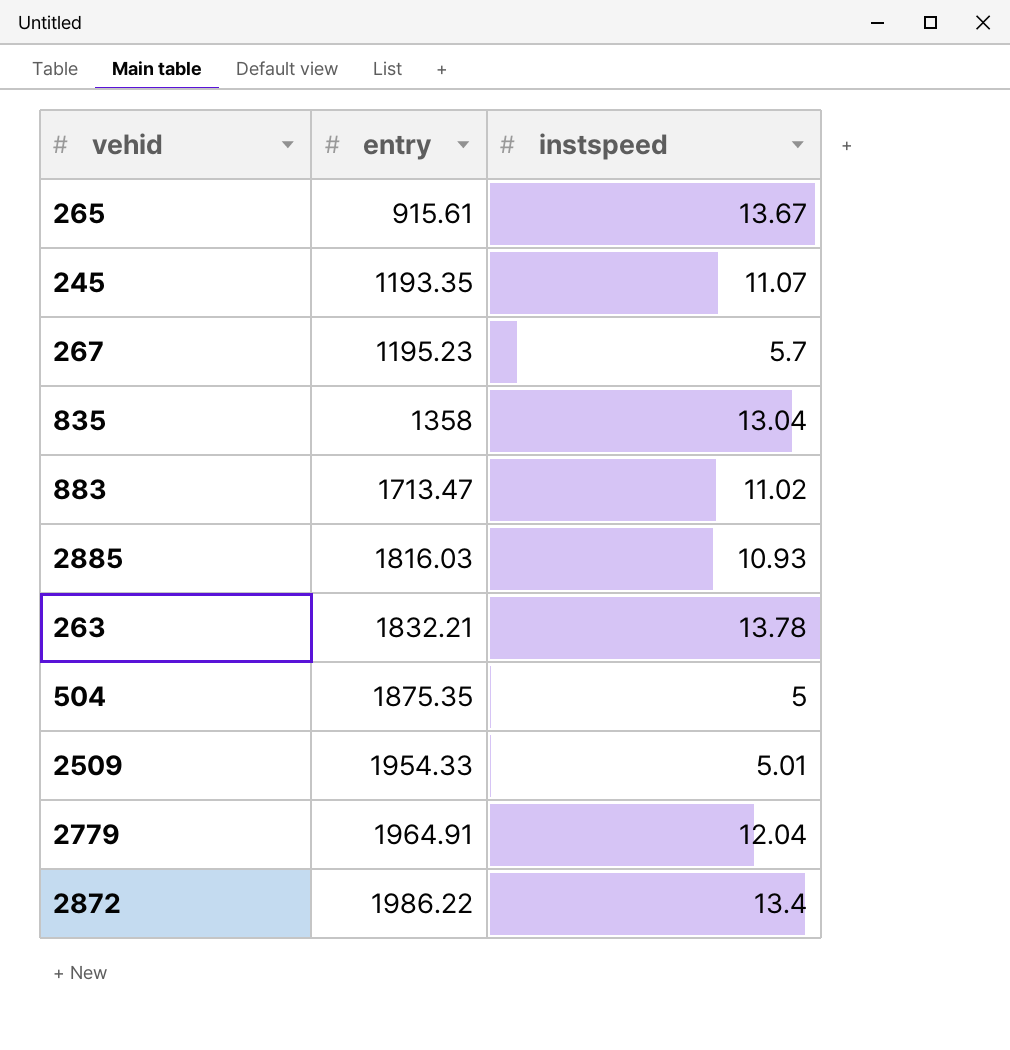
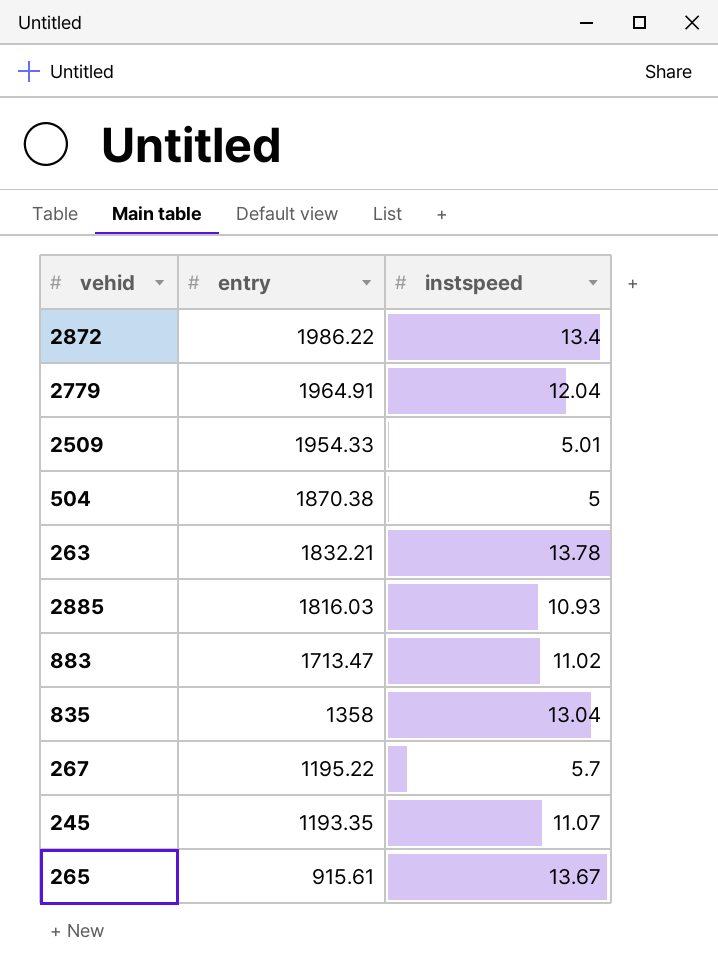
row order: entry ascending -> entry descending
504 | entry: 1875.35 -> 1870.38
267 | entry: 1195.23 -> 1195.22

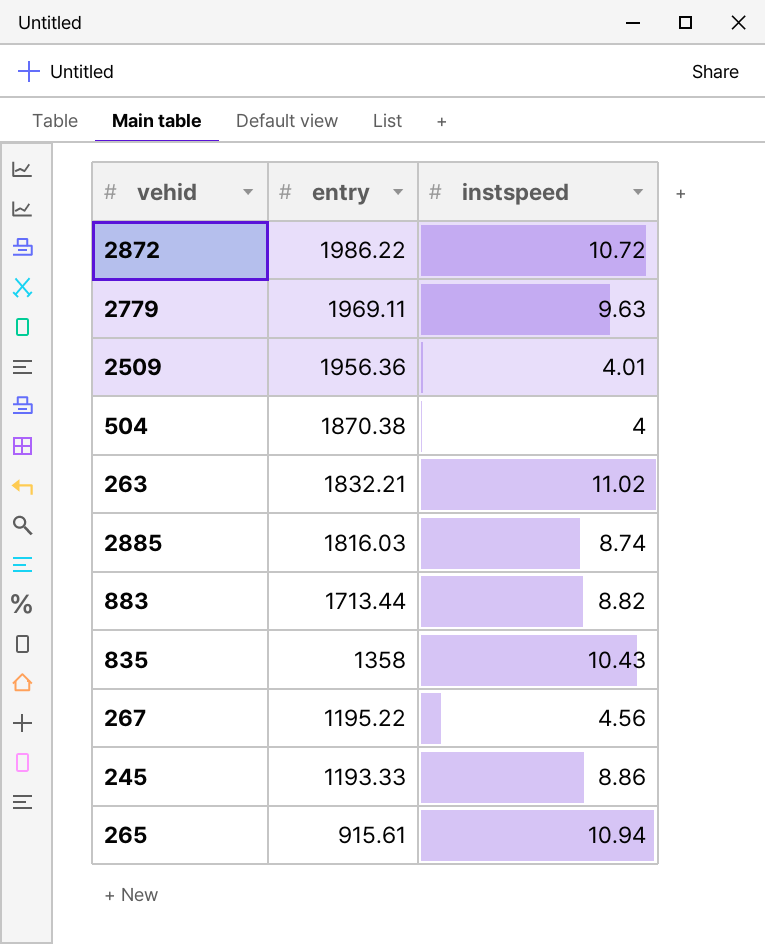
2872 | instspeed: 13.4 -> 10.72
2779 | entry: 1964.91 -> 1969.11
2779 | instspeed: 12.04 -> 9.63
2509 | entry: 1954.33 -> 1956.36
2509 | instspeed: 5.01 -> 4.01
504 | instspeed: 5 -> 4
263 | instspeed: 13.78 -> 11.02
2885 | instspeed: 10.93 -> 8.74
883 | entry: 1713.47 -> 1713.44
883 | instspeed: 11.02 -> 8.82
835 | instspeed: 13.04 -> 10.43
267 | instspeed: 5.7 -> 4.56
245 | entry: 1193.35 -> 1193.33
245 | instspeed: 11.07 -> 8.86
265 | instspeed: 13.67 -> 10.94

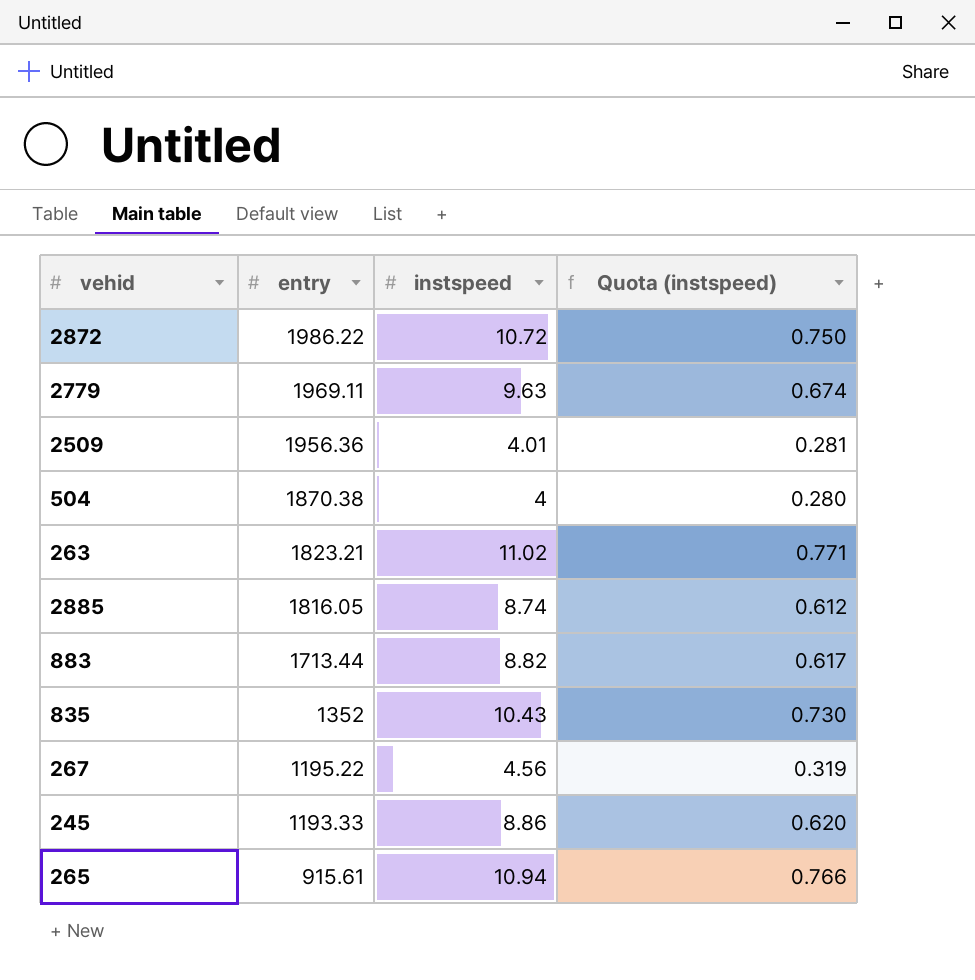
column Quota (instspeed) | formula: none -> [instspeed] * 0.07
263 | entry: 1832.21 -> 1823.21
2885 | entry: 1816.03 -> 1816.05
835 | entry: 1358 -> 1352

